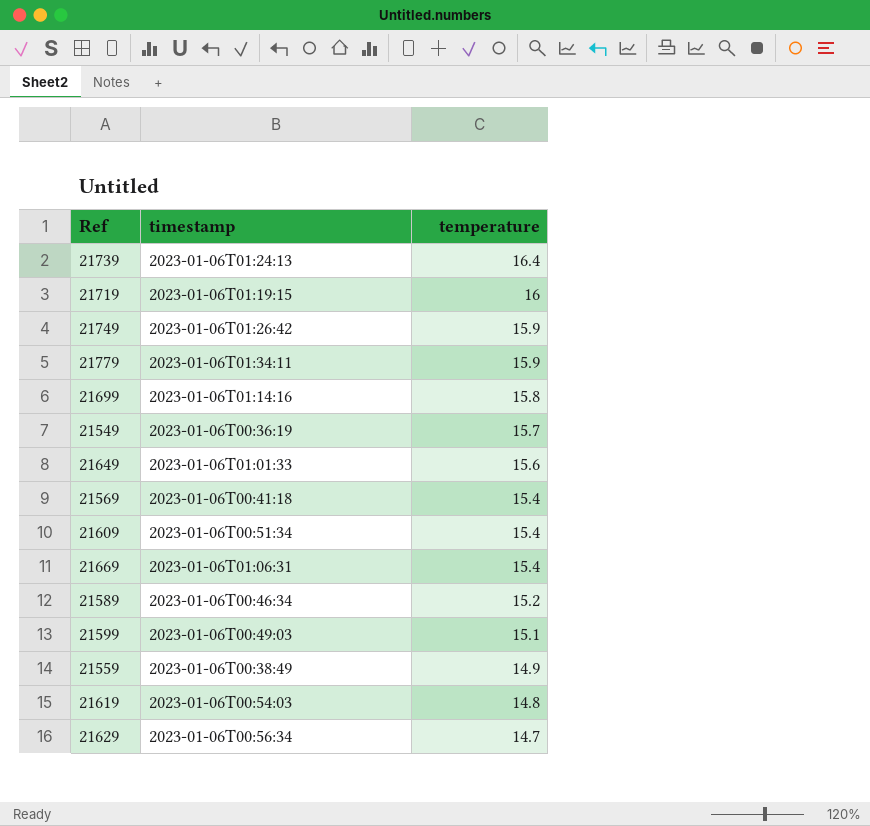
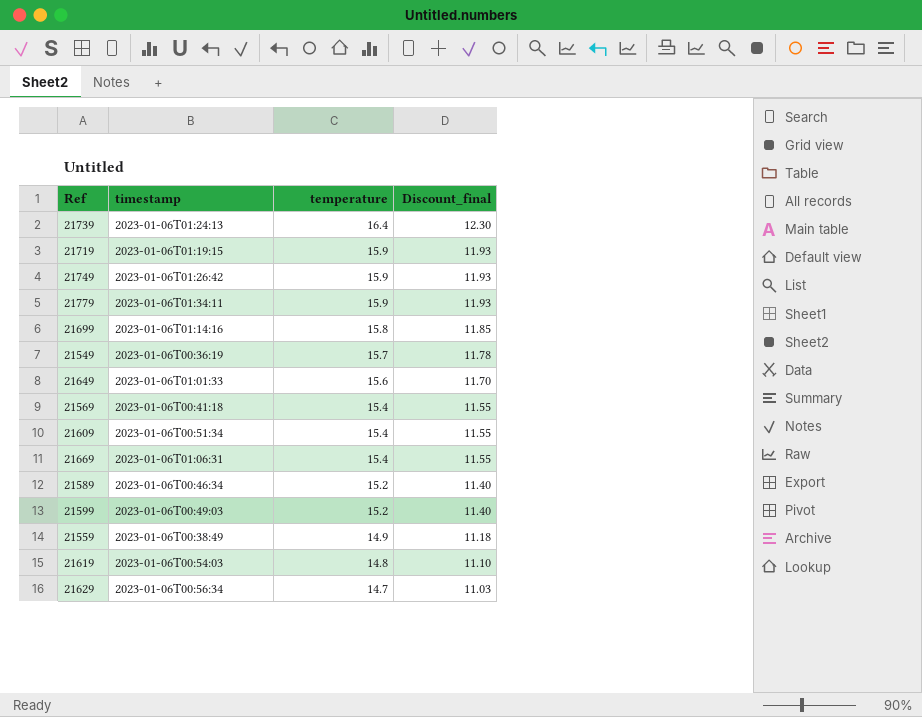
column Discount_final | formula: none -> [temperature] * 0.75
21719 | temperature: 16 -> 15.9
21599 | temperature: 15.1 -> 15.2

